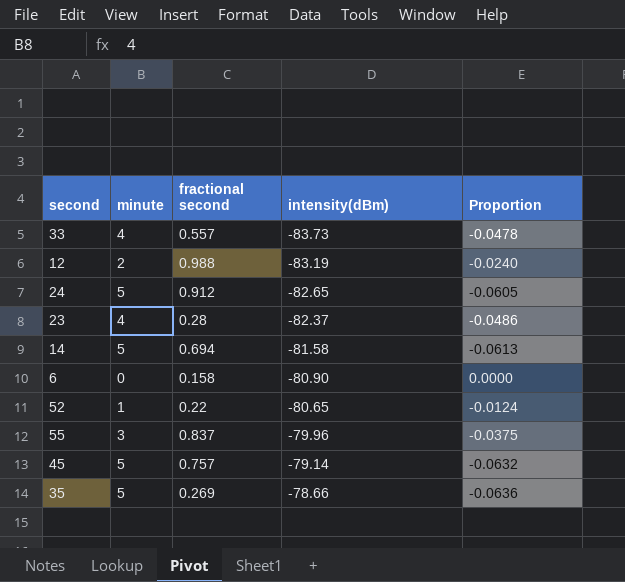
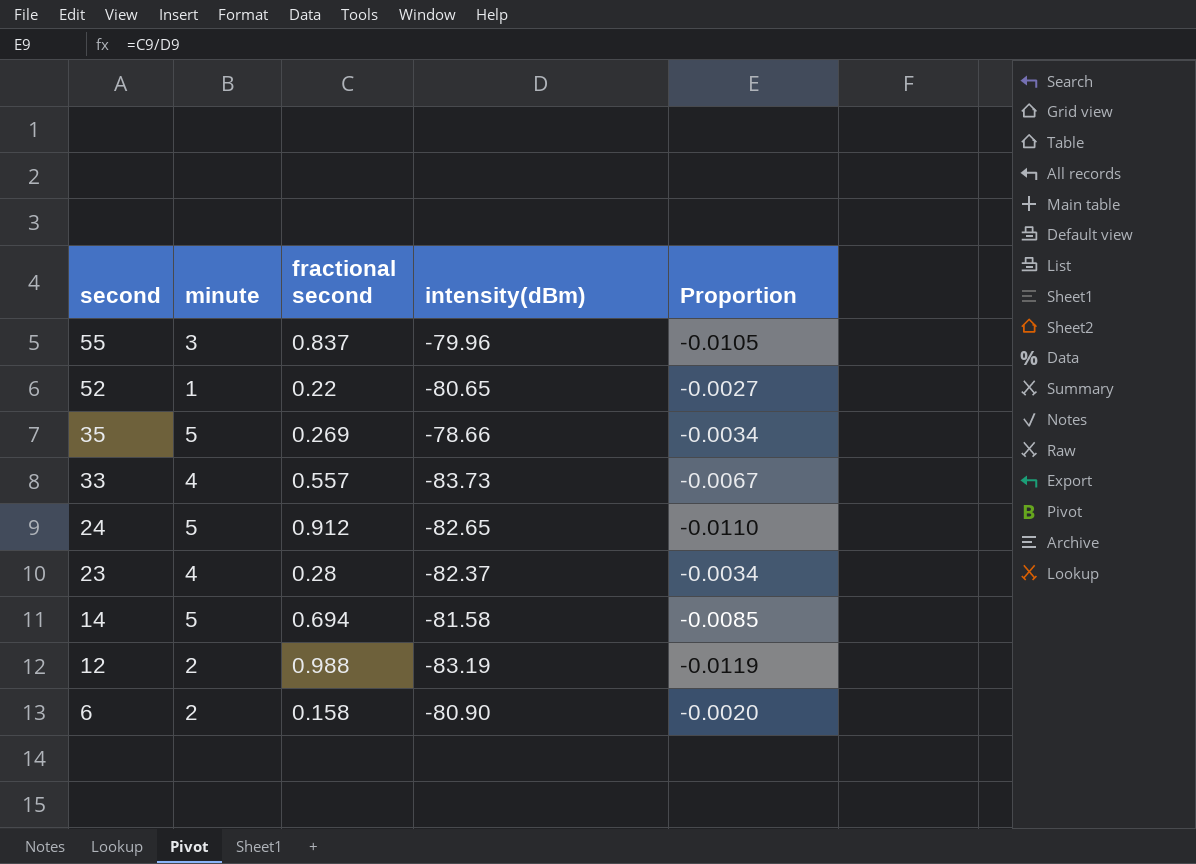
row order: intensity(dBm) ascending -> second descending
column Proportion | formula: [minute] / [intensity(dBm)] -> [fractional second] / [intensity(dBm)]
row 45: 5 | 0.757 | -79.14 | -0.0632 -> none
6 | minute: 0 -> 2

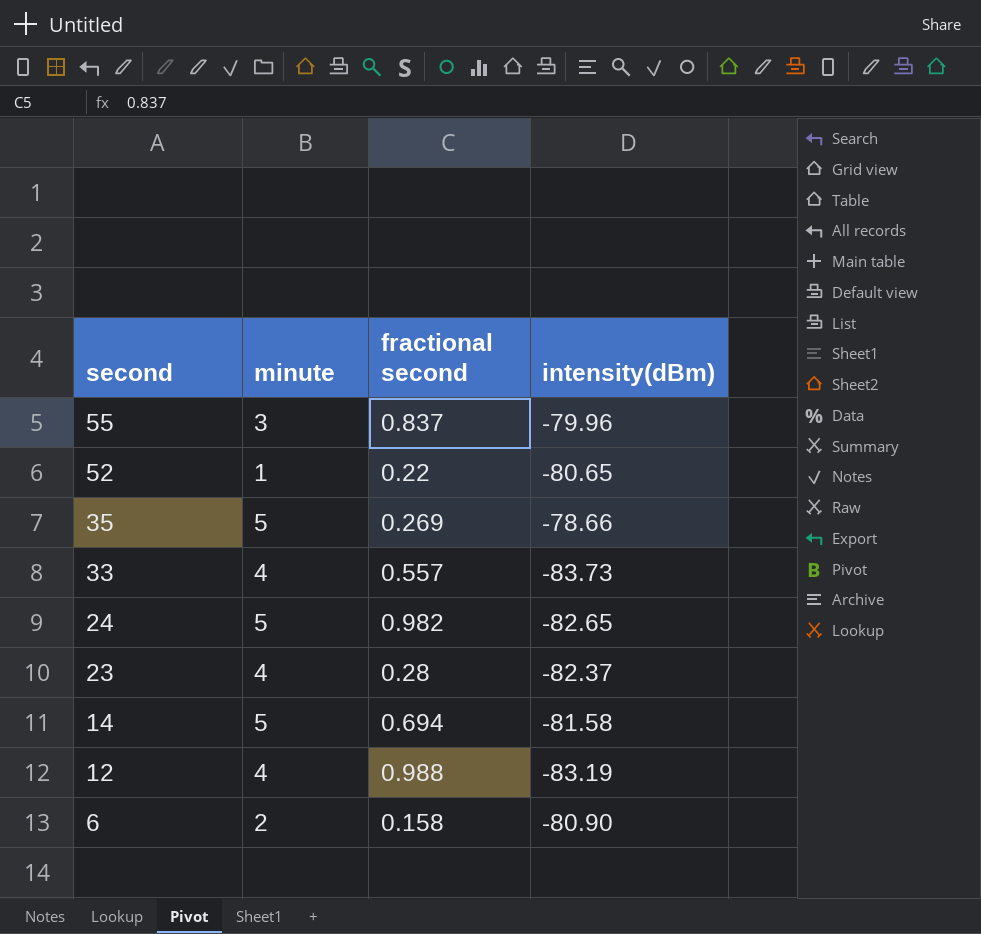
column Proportion | formula: [fractional second] / [intensity(dBm)] -> none
24 | fractional second: 0.912 -> 0.982
12 | minute: 2 -> 4

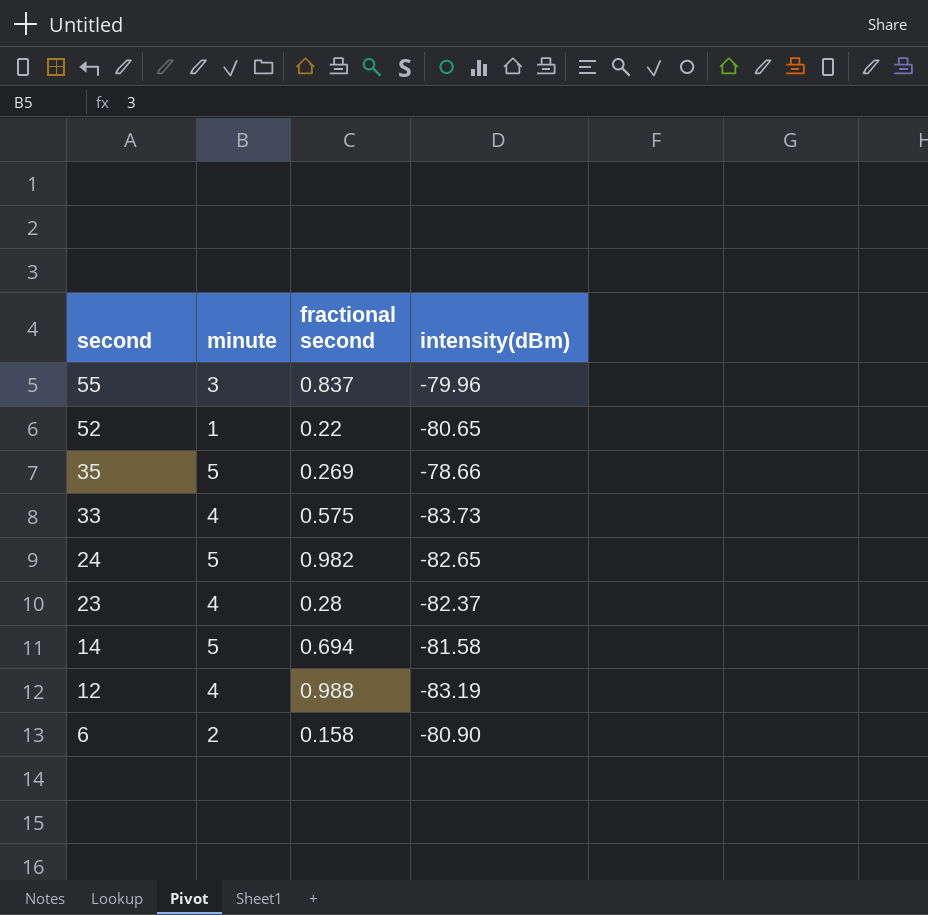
33 | fractional second: 0.557 -> 0.575

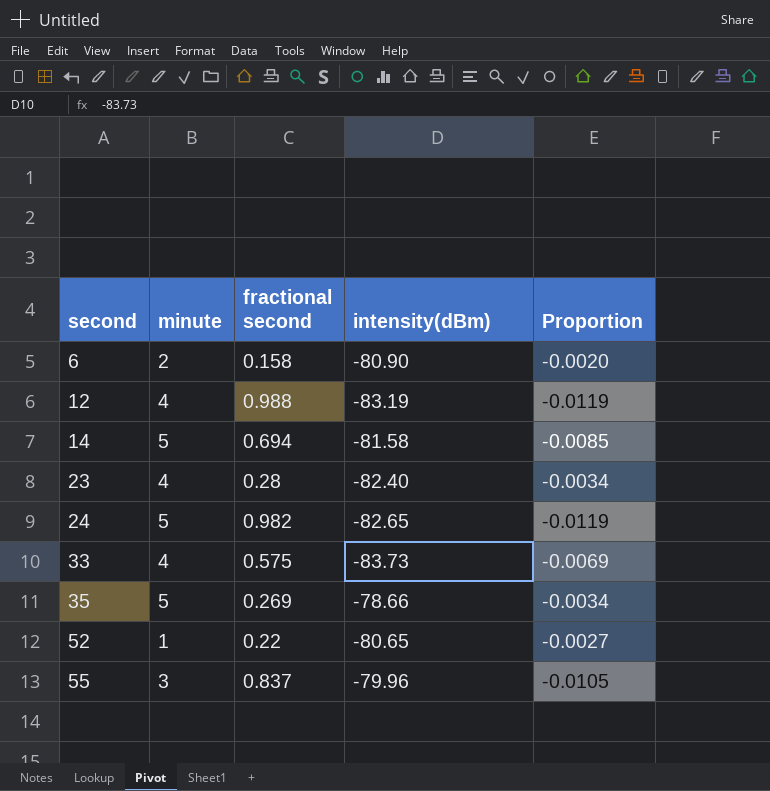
row order: second descending -> second ascending
column Proportion | formula: none -> [fractional second] / [intensity(dBm)]
23 | intensity(dBm): -82.37 -> -82.40

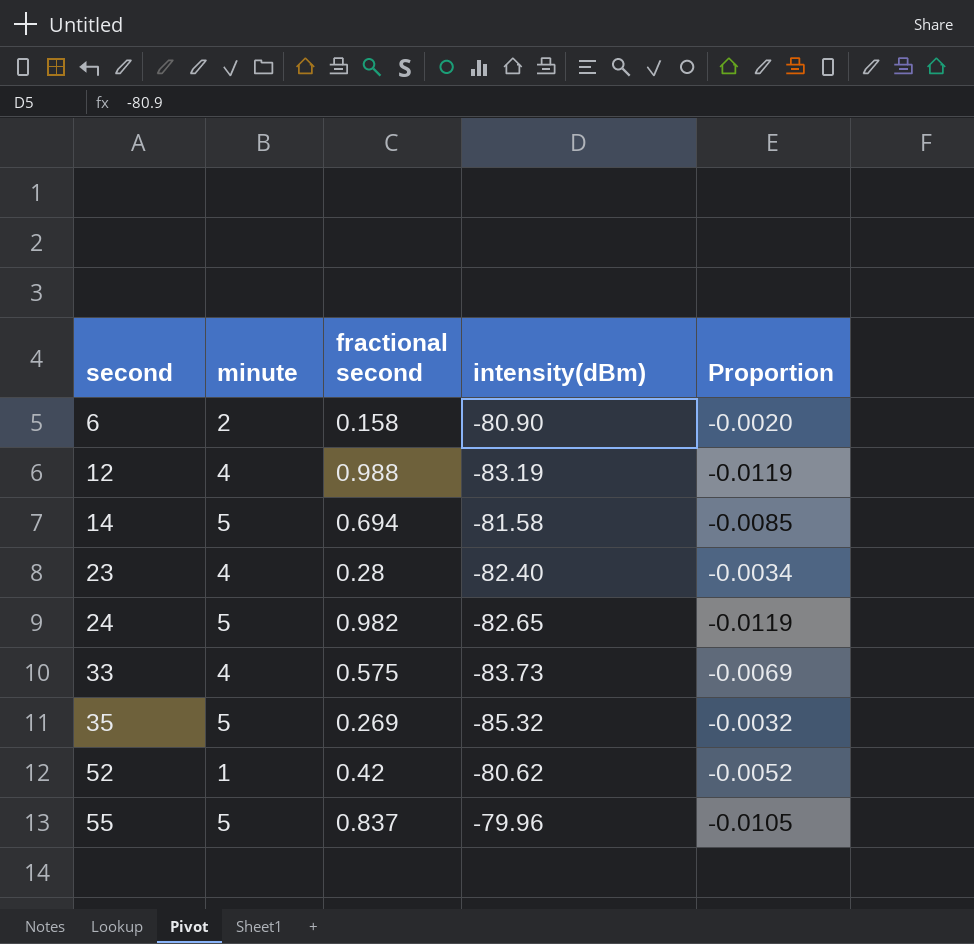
35 | intensity(dBm): -78.66 -> -85.32
35 | Proportion: -0.0034 -> -0.0032
52 | fractional second: 0.22 -> 0.42
52 | intensity(dBm): -80.65 -> -80.62
52 | Proportion: -0.0027 -> -0.0052
55 | minute: 3 -> 5

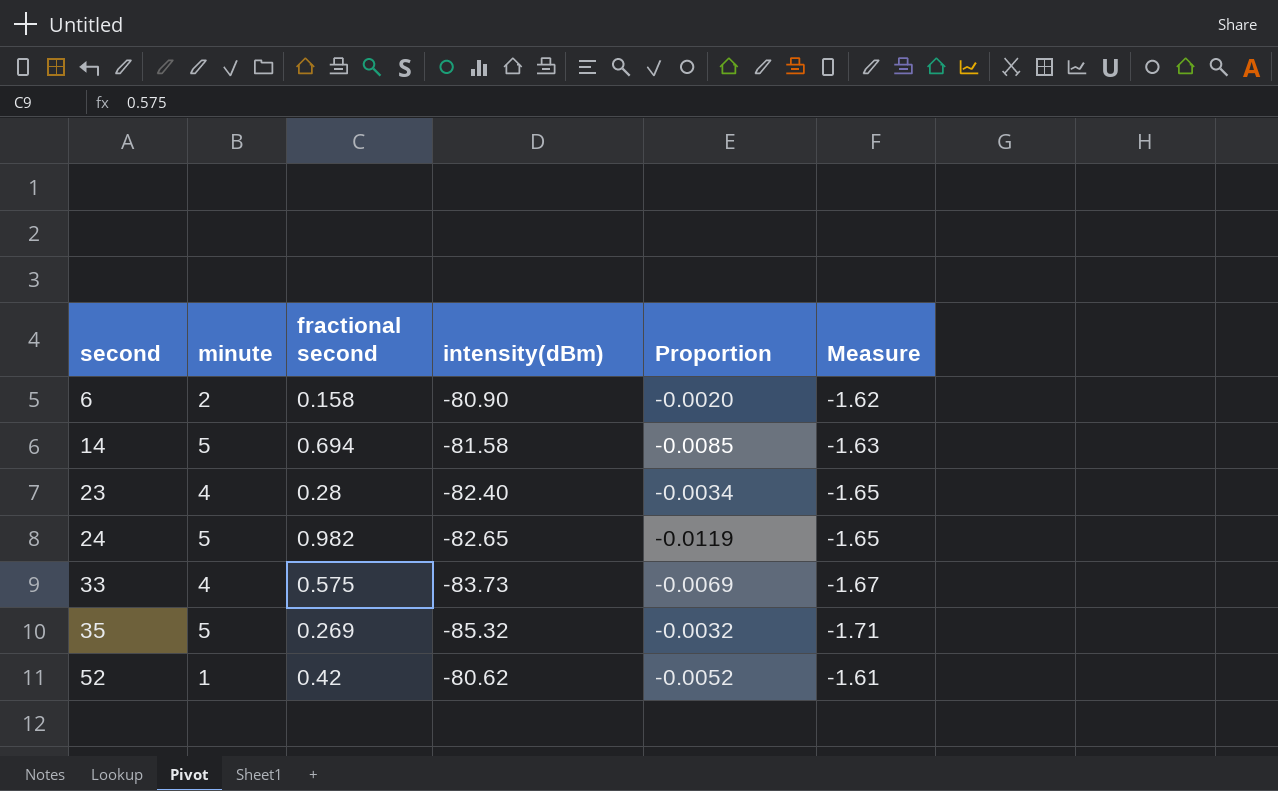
column Measure | formula: none -> [intensity(dBm)] * 0.02
row 12: 4 | 0.988 | -83.19 | -0.0119 -> none
row 55: 5 | 0.837 | -79.96 | -0.0105 -> none

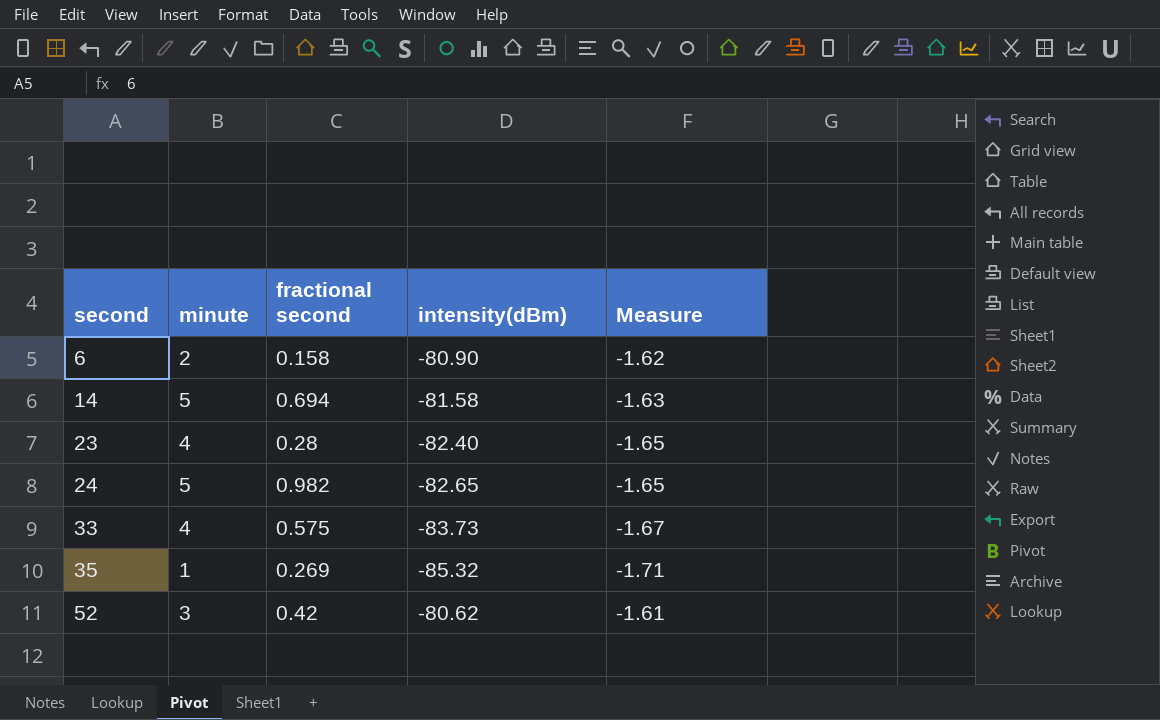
column Proportion | formula: [fractional second] / [intensity(dBm)] -> none
35 | minute: 5 -> 1
52 | minute: 1 -> 3

